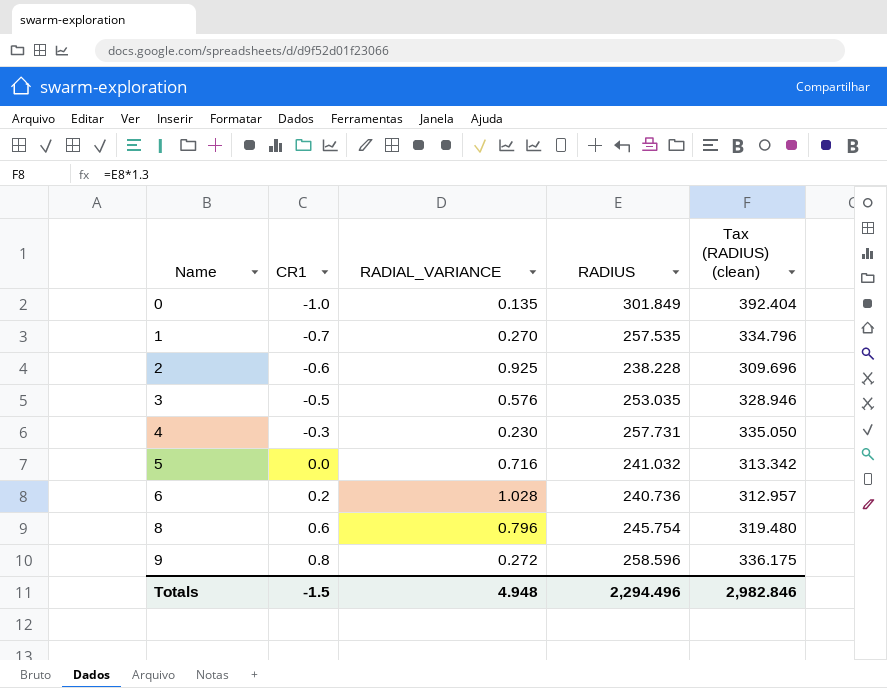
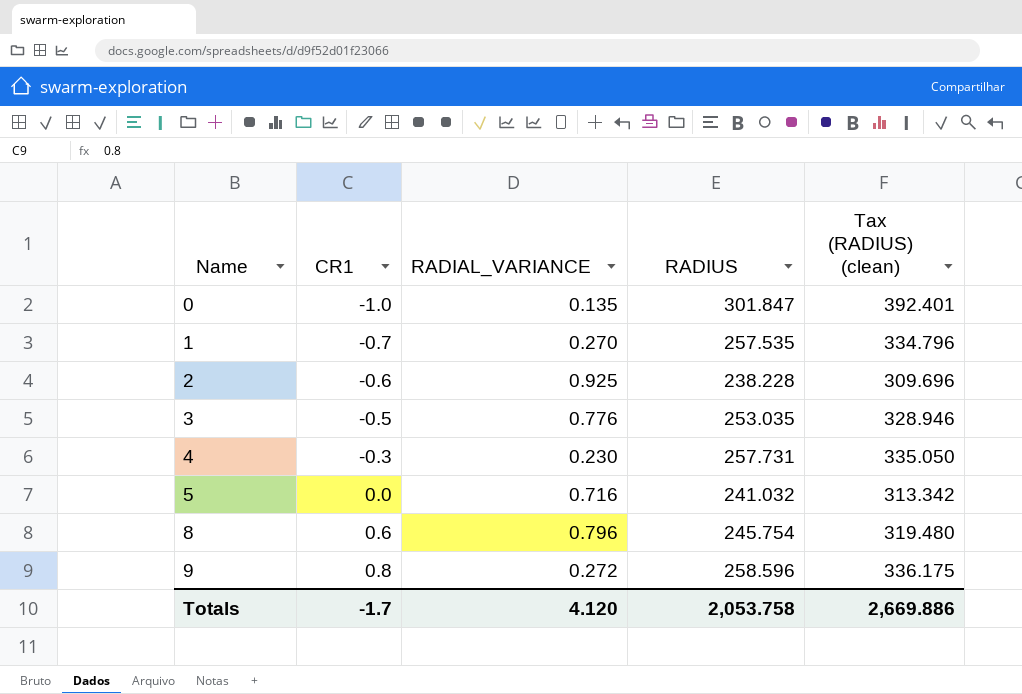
row 6: 0.2 | 1.028 | 240.736 | 312.957 -> none
0 | RADIUS: 301.849 -> 301.847
0 | Tax (RADIUS) (clean): 392.404 -> 392.401
3 | RADIAL_VARIANCE: 0.576 -> 0.776
Totals | CR1: -1.5 -> -1.7
Totals | RADIAL_VARIANCE: 4.948 -> 4.120
Totals | RADIUS: 2,294.496 -> 2,053.758
Totals | Tax (RADIUS) (clean): 2,982.846 -> 2,669.886

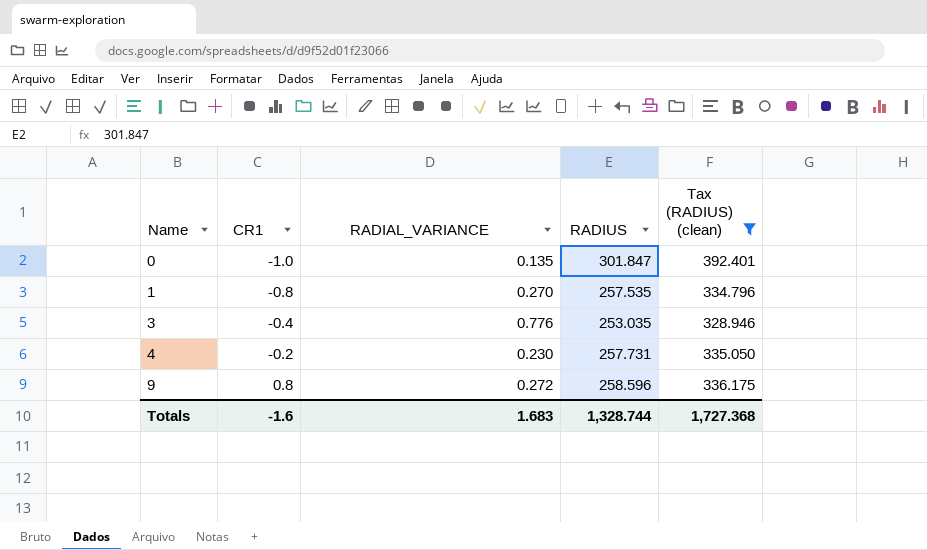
filter: none -> Tax (RADIUS) (clean) >= 328.946
1 | CR1: -0.7 -> -0.8
3 | CR1: -0.5 -> -0.4
4 | CR1: -0.3 -> -0.2
Totals | CR1: -1.7 -> -1.6
Totals | RADIAL_VARIANCE: 4.120 -> 1.683
Totals | RADIUS: 2,053.758 -> 1,328.744
Totals | Tax (RADIUS) (clean): 2,669.886 -> 1,727.368

